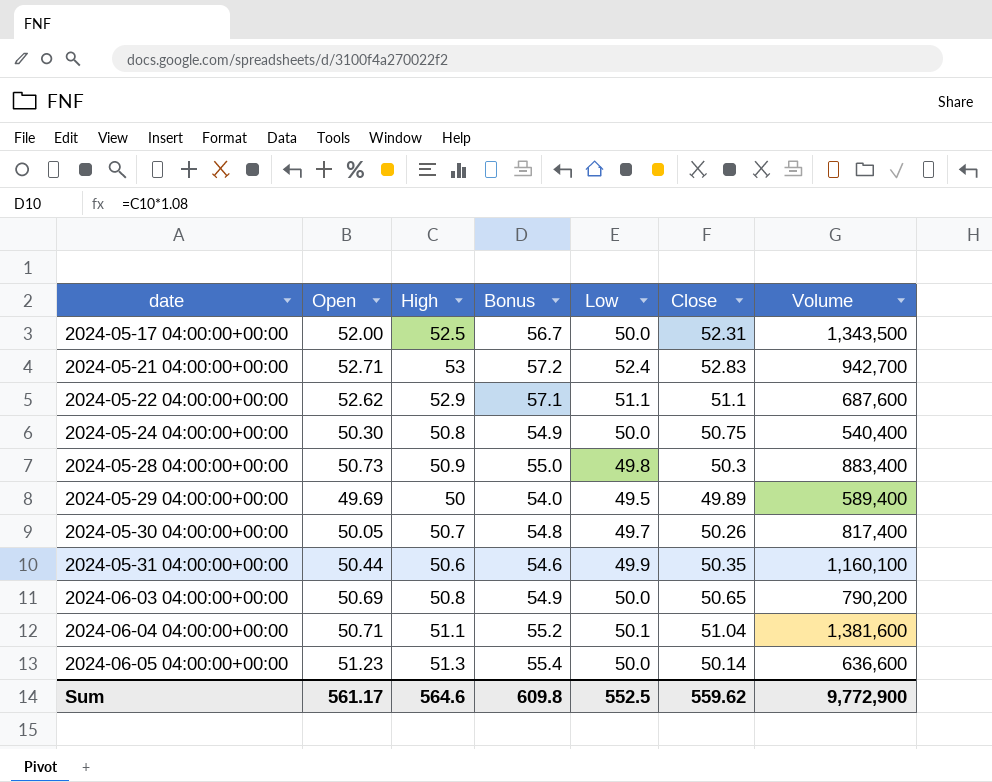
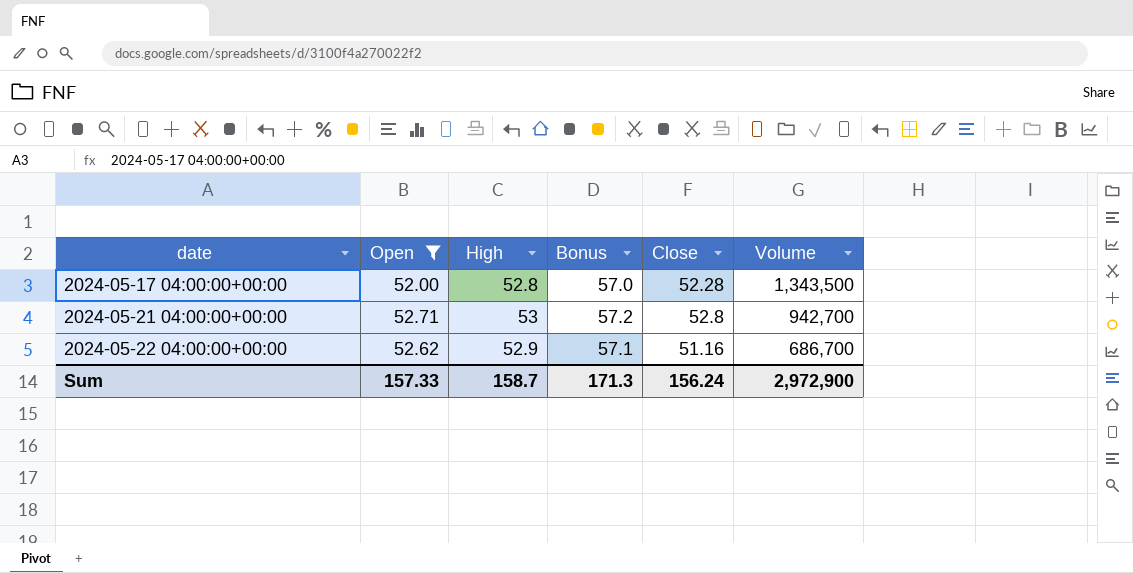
filter: none -> Open >= 52.00
column Low | position: 5 -> none
2024-05-17 04:00:00+00:00 | High: 52.5 -> 52.8
2024-05-17 04:00:00+00:00 | Bonus: 56.7 -> 57.0
2024-05-17 04:00:00+00:00 | Close: 52.31 -> 52.28
2024-05-21 04:00:00+00:00 | Close: 52.83 -> 52.8
2024-05-22 04:00:00+00:00 | Close: 51.1 -> 51.16
2024-05-22 04:00:00+00:00 | Volume: 687,600 -> 686,700
Sum | Open: 561.17 -> 157.33
Sum | High: 564.6 -> 158.7
Sum | Bonus: 609.8 -> 171.3
Sum | Close: 559.62 -> 156.24
Sum | Volume: 9,772,900 -> 2,972,900

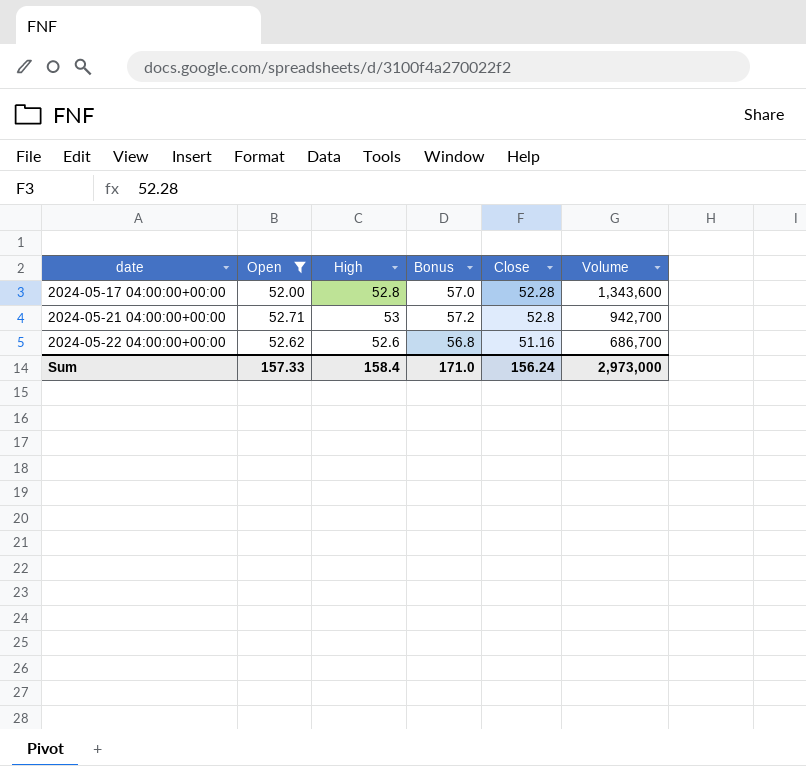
2024-05-17 04:00:00+00:00 | Volume: 1,343,500 -> 1,343,600
2024-05-22 04:00:00+00:00 | High: 52.9 -> 52.6
2024-05-22 04:00:00+00:00 | Bonus: 57.1 -> 56.8
Sum | High: 158.7 -> 158.4
Sum | Bonus: 171.3 -> 171.0
Sum | Volume: 2,972,900 -> 2,973,000

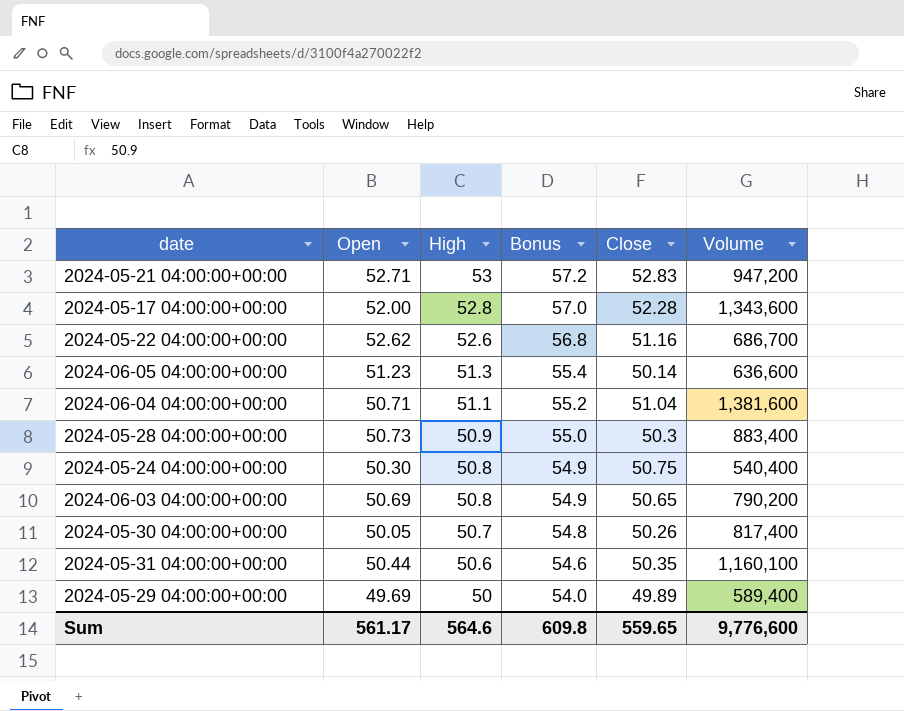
filter: Open >= 52.00 -> none
row order: date ascending -> High descending
2024-05-21 04:00:00+00:00 | Close: 52.8 -> 52.83
2024-05-21 04:00:00+00:00 | Volume: 942,700 -> 947,200
Sum | Open: 157.33 -> 561.17
Sum | High: 158.4 -> 564.6
Sum | Bonus: 171.0 -> 609.8
Sum | Close: 156.24 -> 559.65
Sum | Volume: 2,973,000 -> 9,776,600

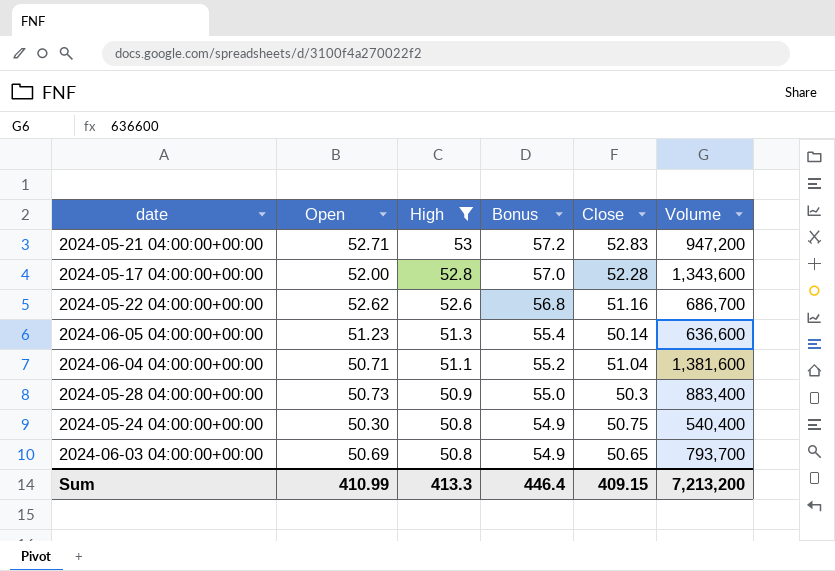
filter: none -> High >= 50.8
2024-06-03 04:00:00+00:00 | Volume: 790,200 -> 793,700
Sum | Open: 561.17 -> 410.99
Sum | High: 564.6 -> 413.3
Sum | Bonus: 609.8 -> 446.4
Sum | Close: 559.65 -> 409.15
Sum | Volume: 9,776,600 -> 7,213,200

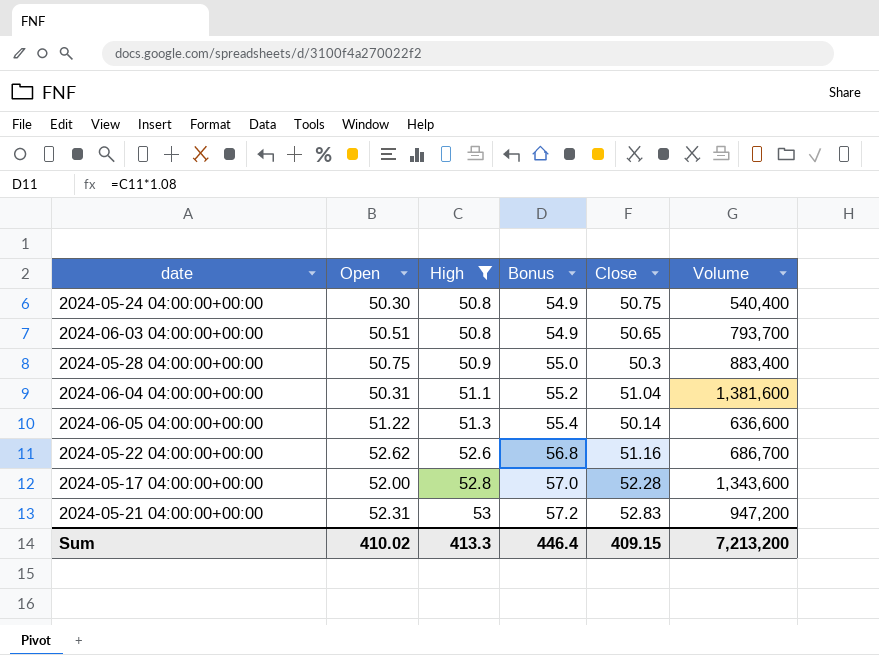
row order: High descending -> High ascending
2024-06-03 04:00:00+00:00 | Open: 50.69 -> 50.51
2024-05-28 04:00:00+00:00 | Open: 50.73 -> 50.75
2024-06-04 04:00:00+00:00 | Open: 50.71 -> 50.31
2024-06-05 04:00:00+00:00 | Open: 51.23 -> 51.22
2024-05-21 04:00:00+00:00 | Open: 52.71 -> 52.31
Sum | Open: 410.99 -> 410.02

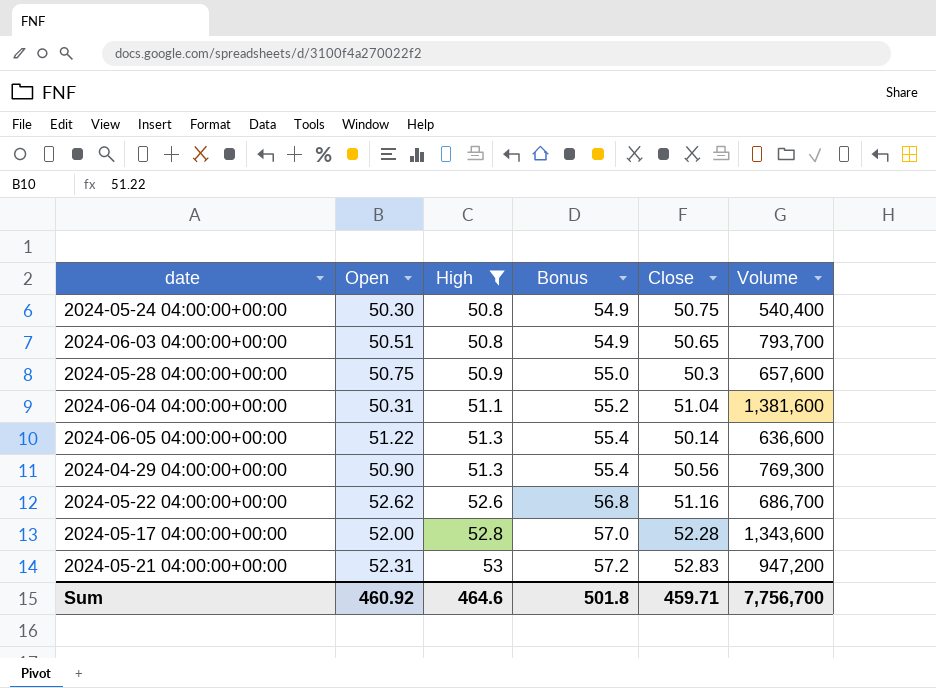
2024-05-28 04:00:00+00:00 | Volume: 883,400 -> 657,600
row 2024-04-29 04:00:00+00:00: none -> 50.90 | 51.3 | 55.4 | 50.56 | 769,300
Sum | Open: 410.02 -> 460.92
Sum | High: 413.3 -> 464.6
Sum | Bonus: 446.4 -> 501.8
Sum | Close: 409.15 -> 459.71
Sum | Volume: 7,213,200 -> 7,756,700

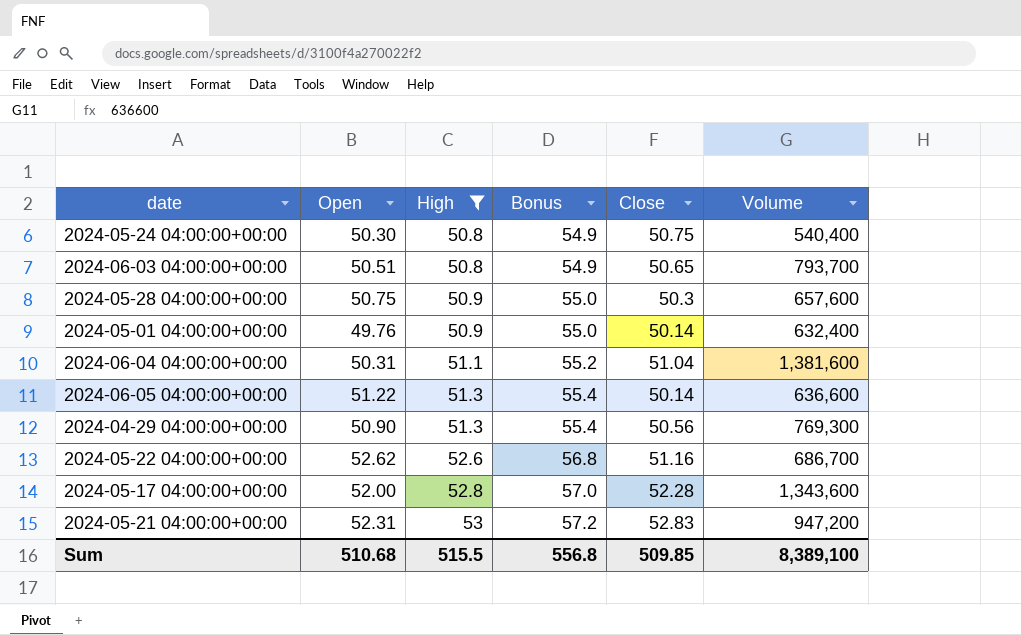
row 2024-05-01 04:00:00+00:00: none -> 49.76 | 50.9 | 55.0 | 50.14 | 632,400
Sum | Open: 460.92 -> 510.68
Sum | High: 464.6 -> 515.5
Sum | Bonus: 501.8 -> 556.8
Sum | Close: 459.71 -> 509.85
Sum | Volume: 7,756,700 -> 8,389,100

